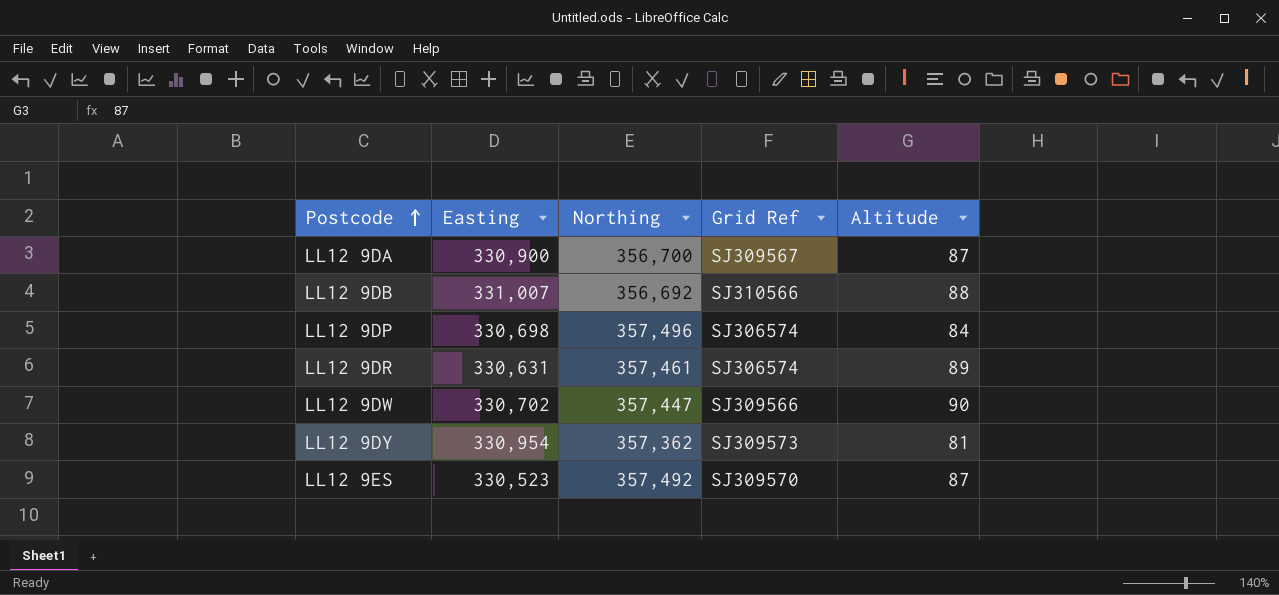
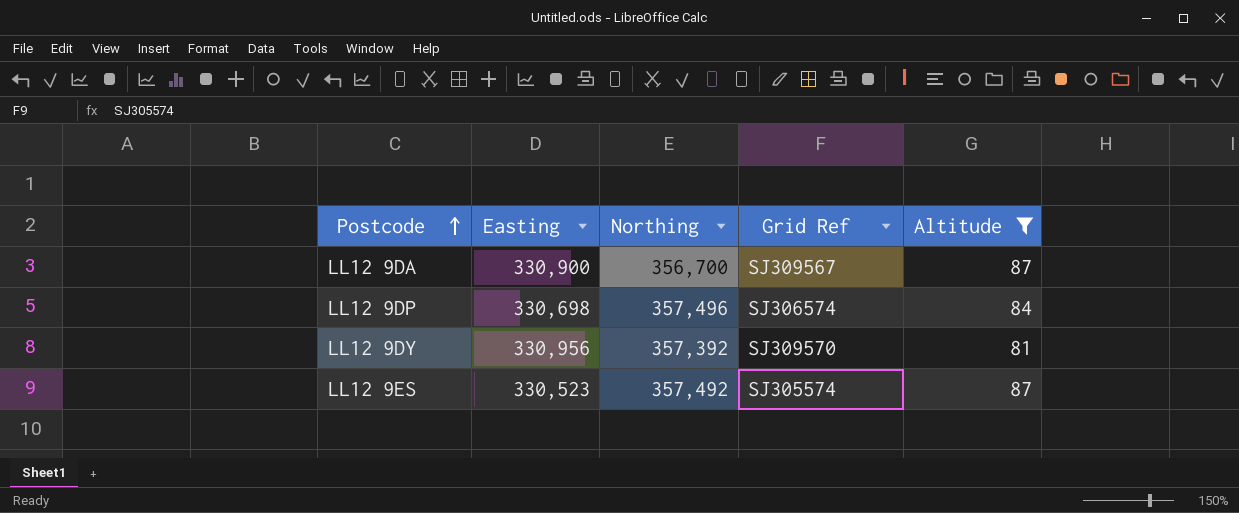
filter: none -> Altitude <= 87
LL12 9DY | Easting: 330,954 -> 330,956
LL12 9DY | Northing: 357,362 -> 357,392
LL12 9DY | Grid Ref: SJ309573 -> SJ309570
LL12 9ES | Grid Ref: SJ309570 -> SJ305574

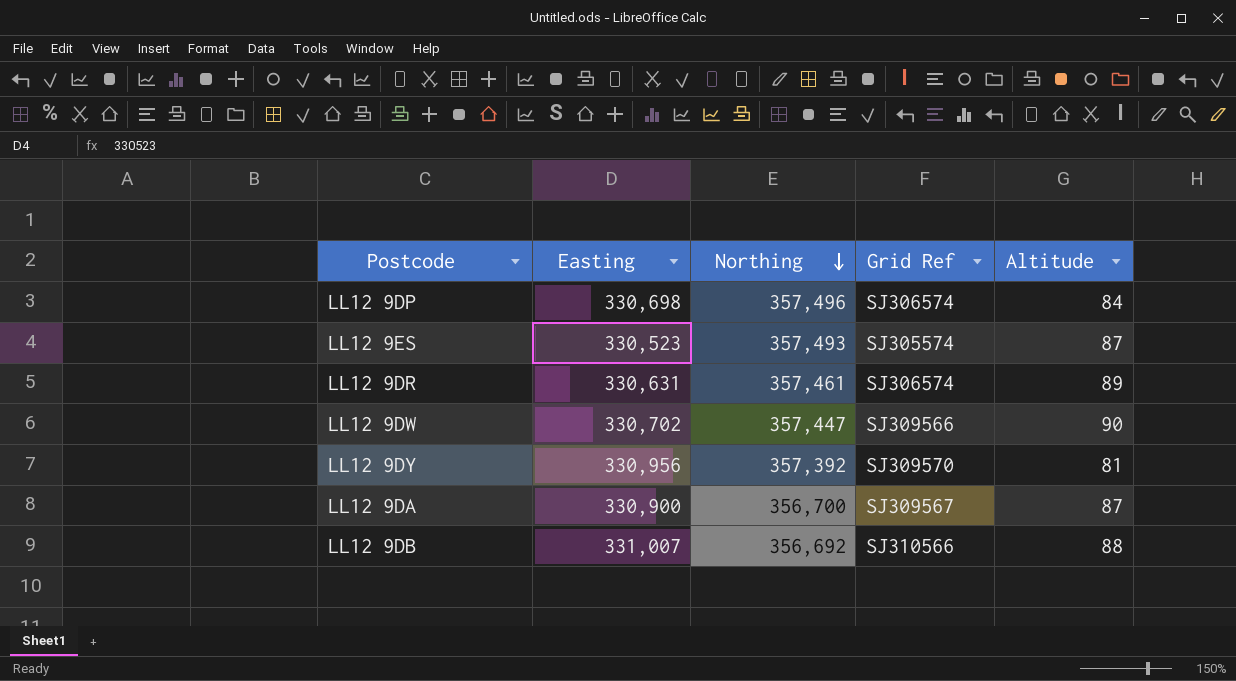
filter: Altitude <= 87 -> none
row order: Postcode ascending -> Northing descending
LL12 9ES | Northing: 357,492 -> 357,493

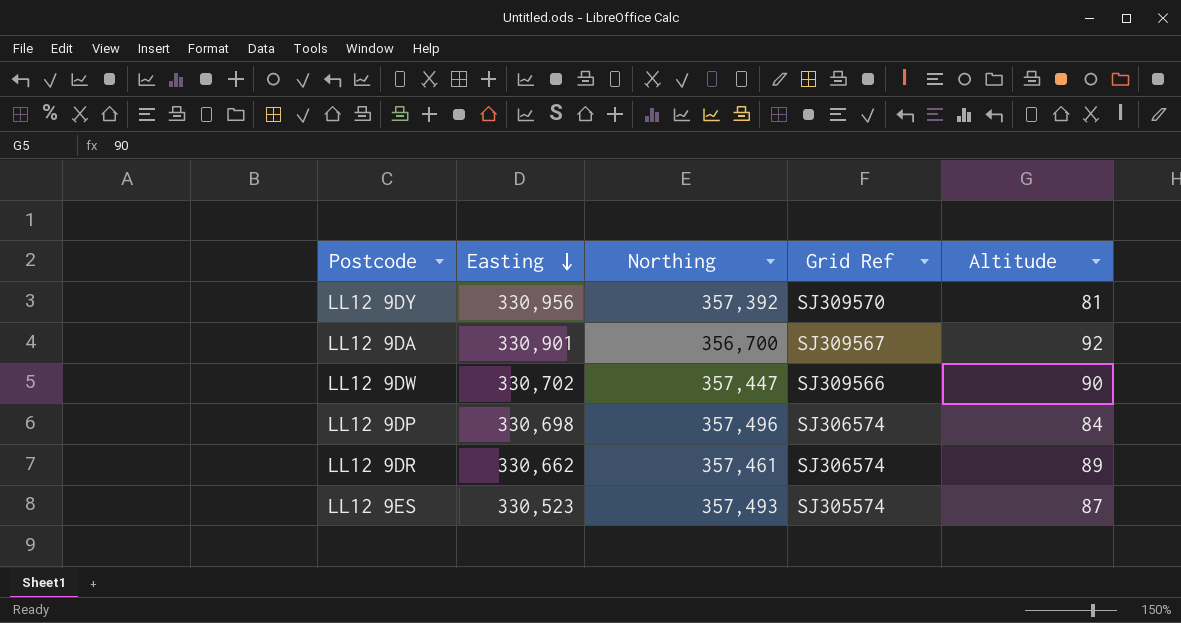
row order: Northing descending -> Easting descending
row LL12 9DB: 331,007 | 356,692 | SJ310566 | 88 -> none
LL12 9DA | Easting: 330,900 -> 330,901
LL12 9DA | Altitude: 87 -> 92
LL12 9DR | Easting: 330,631 -> 330,662

